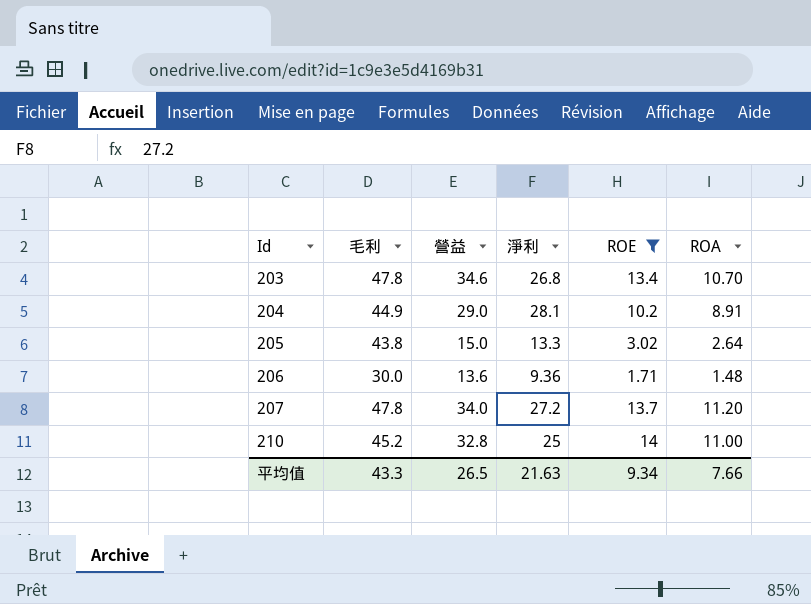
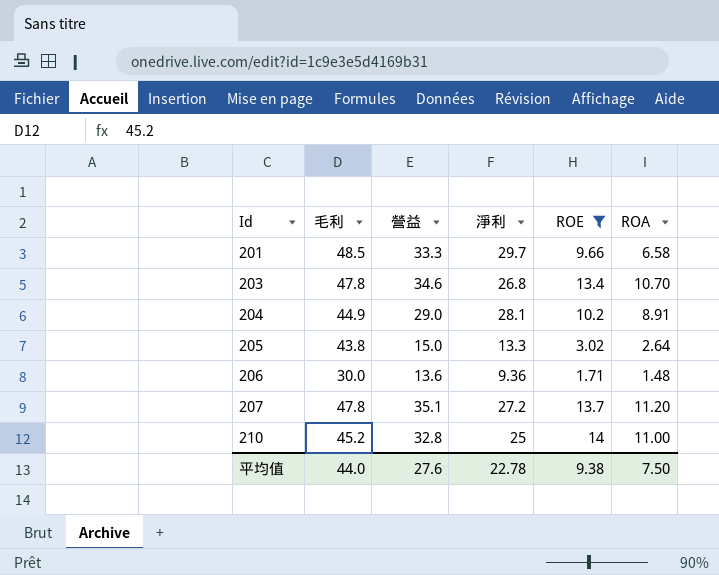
row 201: none -> 48.5 | 33.3 | 29.7 | 9.66 | 6.58
207 | 營益: 34.0 -> 35.1
平均值 | 毛利: 43.3 -> 44.0
平均值 | 營益: 26.5 -> 27.6
平均值 | 淨利: 21.63 -> 22.78
平均值 | ROE: 9.34 -> 9.38
平均值 | ROA: 7.66 -> 7.50

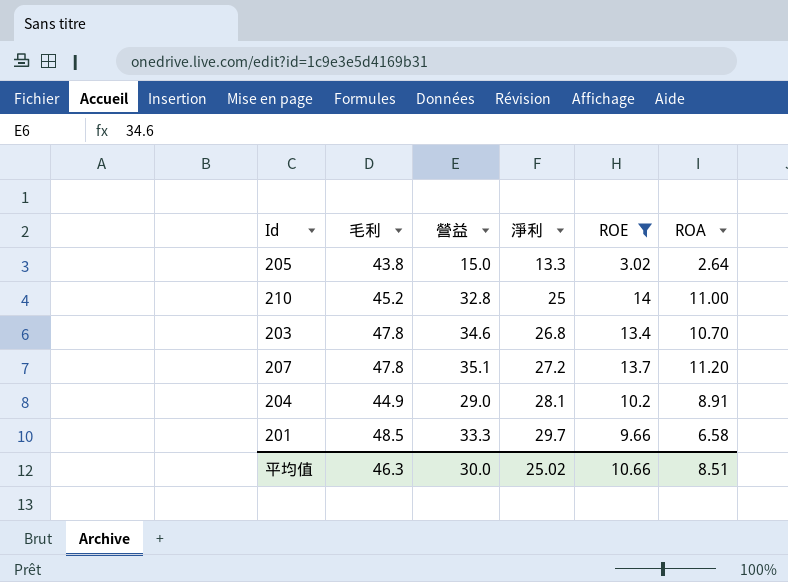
row order: Id ascending -> 淨利 ascending
row 206: 30.0 | 13.6 | 9.36 | 1.71 | 1.48 -> none
平均值 | 毛利: 44.0 -> 46.3
平均值 | 營益: 27.6 -> 30.0
平均值 | 淨利: 22.78 -> 25.02
平均值 | ROE: 9.38 -> 10.66
平均值 | ROA: 7.50 -> 8.51

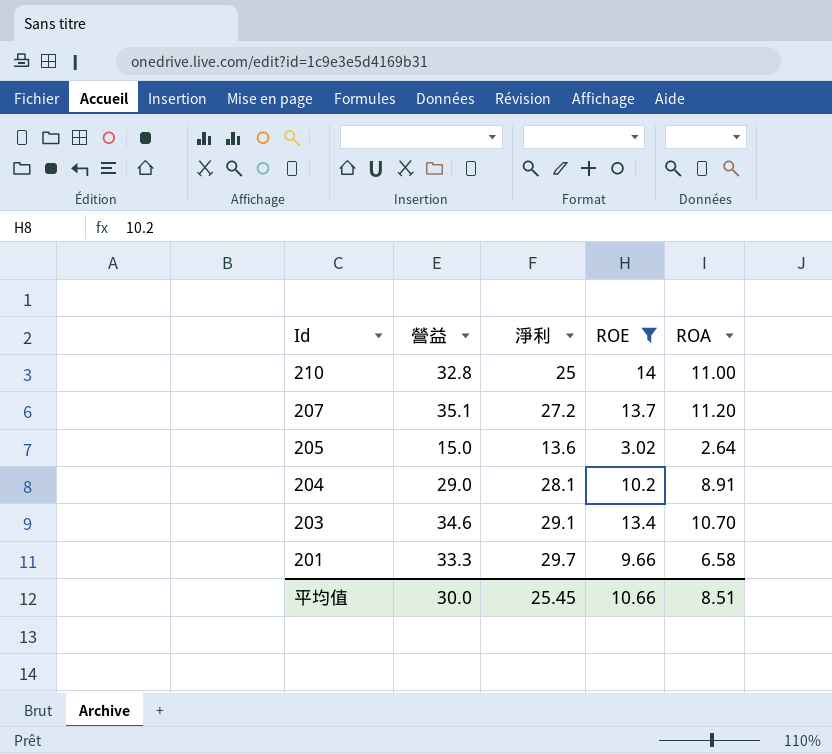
row order: 淨利 ascending -> Id descending
column 毛利 | position: 2 -> none
205 | 淨利: 13.3 -> 13.6
203 | 淨利: 26.8 -> 29.1
平均值 | 淨利: 25.02 -> 25.45

